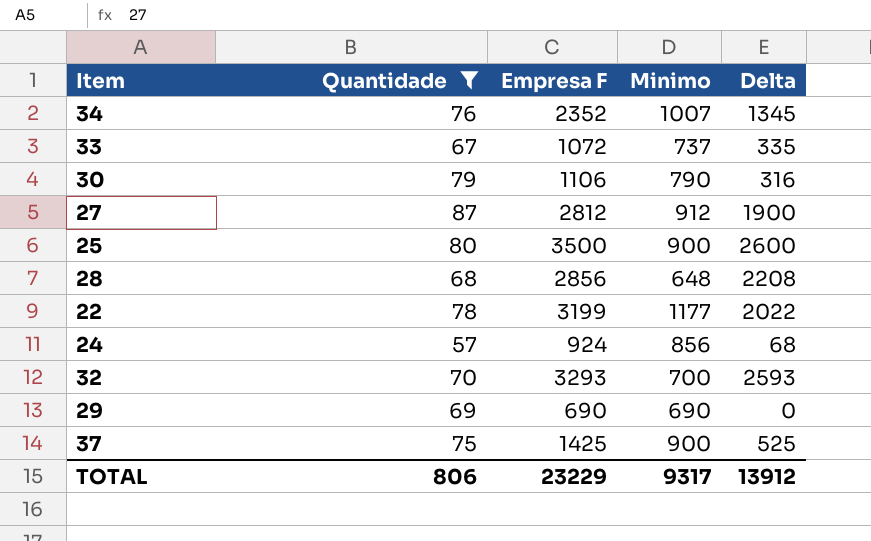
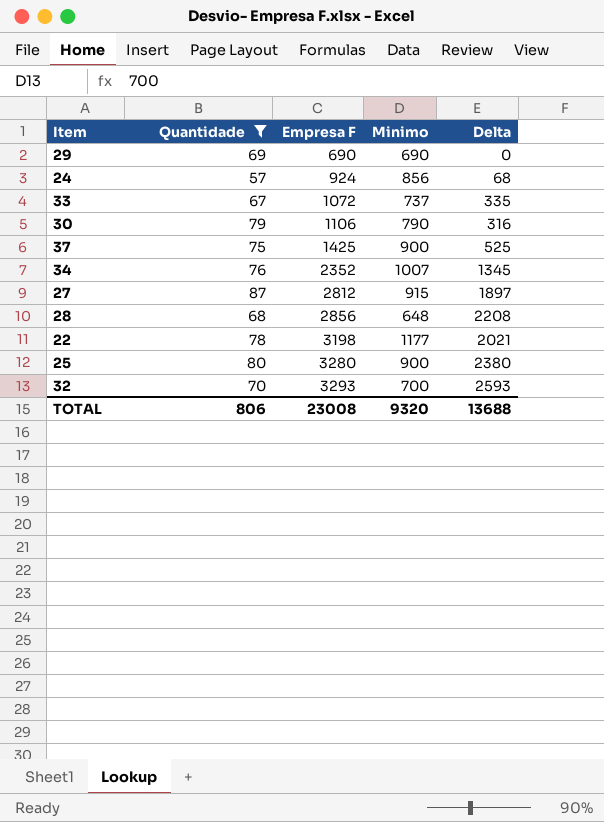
row order: none -> Empresa F ascending
27 | Minimo: 912 -> 915
27 | Delta: 1900 -> 1897
22 | Empresa F: 3199 -> 3198
22 | Delta: 2022 -> 2021
25 | Empresa F: 3500 -> 3280
25 | Delta: 2600 -> 2380
TOTAL | Empresa F: 23229 -> 23008
TOTAL | Minimo: 9317 -> 9320
TOTAL | Delta: 13912 -> 13688

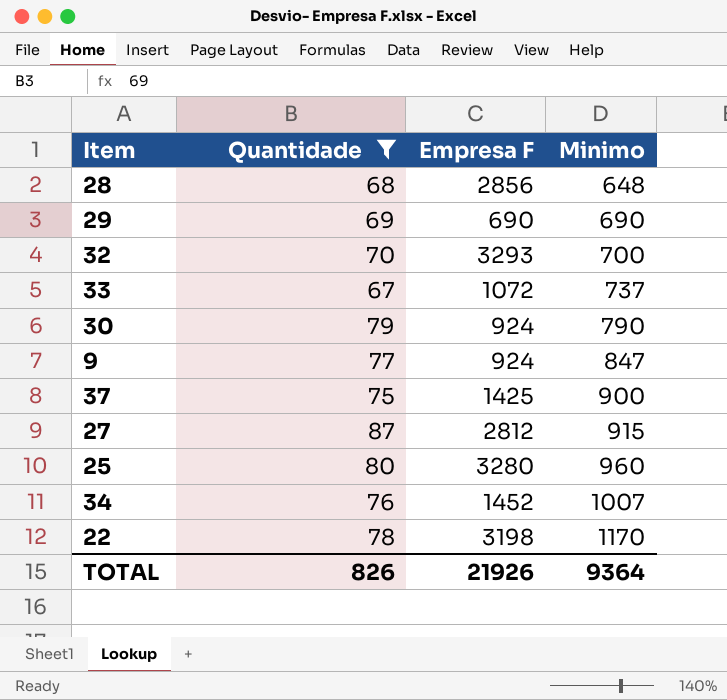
row order: Empresa F ascending -> Minimo ascending
column Delta | formula: [Empresa F] - [Minimo] -> none
row 24: 57 | 924 | 856 | 68 -> none
30 | Empresa F: 1106 -> 924
row 9: none -> 77 | 924 | 847
25 | Minimo: 900 -> 960
34 | Empresa F: 2352 -> 1452
22 | Minimo: 1177 -> 1170
TOTAL | Quantidade: 806 -> 826
TOTAL | Empresa F: 23008 -> 21926
TOTAL | Minimo: 9320 -> 9364

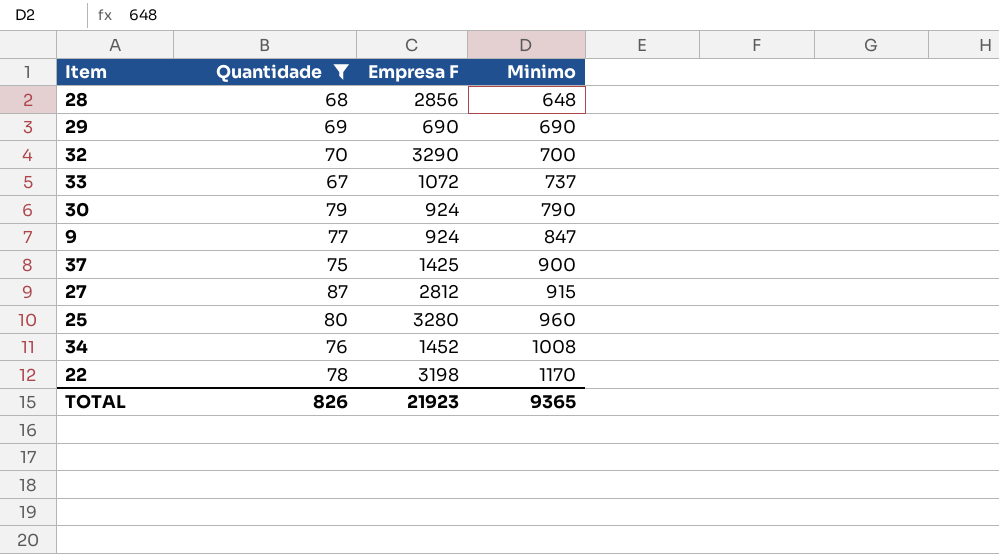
32 | Empresa F: 3293 -> 3290
34 | Minimo: 1007 -> 1008
TOTAL | Empresa F: 21926 -> 21923
TOTAL | Minimo: 9364 -> 9365

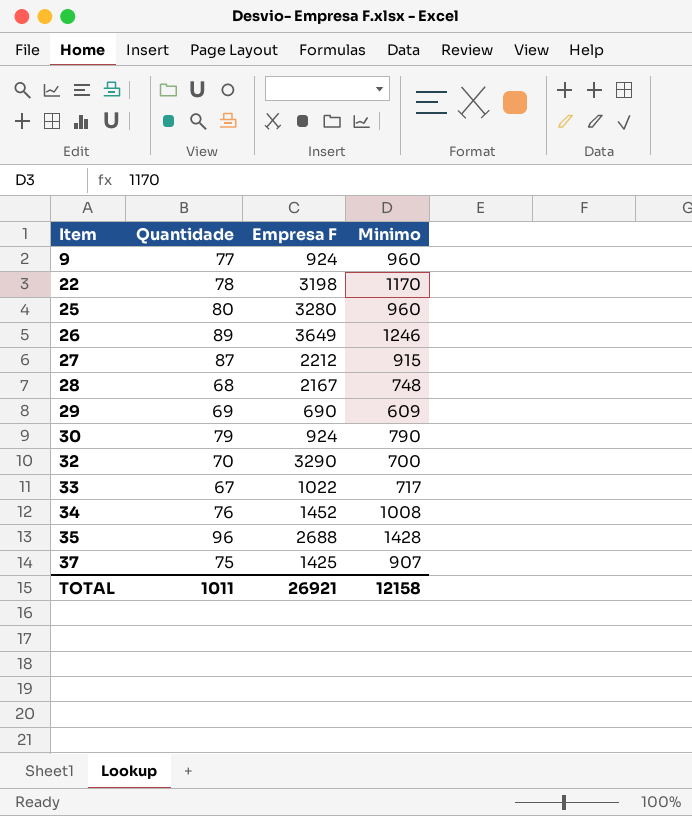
filter: Quantidade <= 87 -> none
row order: Minimo ascending -> Item ascending
9 | Minimo: 847 -> 960
27 | Empresa F: 2812 -> 2212
28 | Empresa F: 2856 -> 2167
28 | Minimo: 648 -> 748
29 | Minimo: 690 -> 609
33 | Empresa F: 1072 -> 1022
33 | Minimo: 737 -> 717
37 | Minimo: 900 -> 907
TOTAL | Quantidade: 826 -> 1011
TOTAL | Empresa F: 21923 -> 26921
TOTAL | Minimo: 9365 -> 12158

